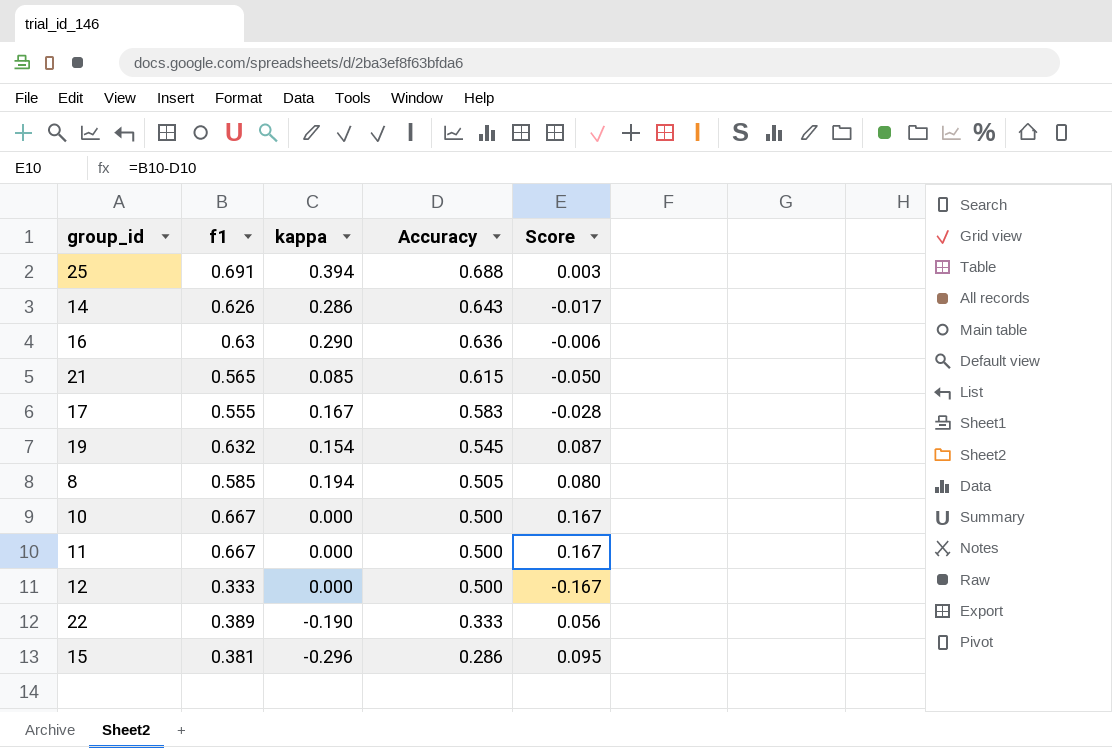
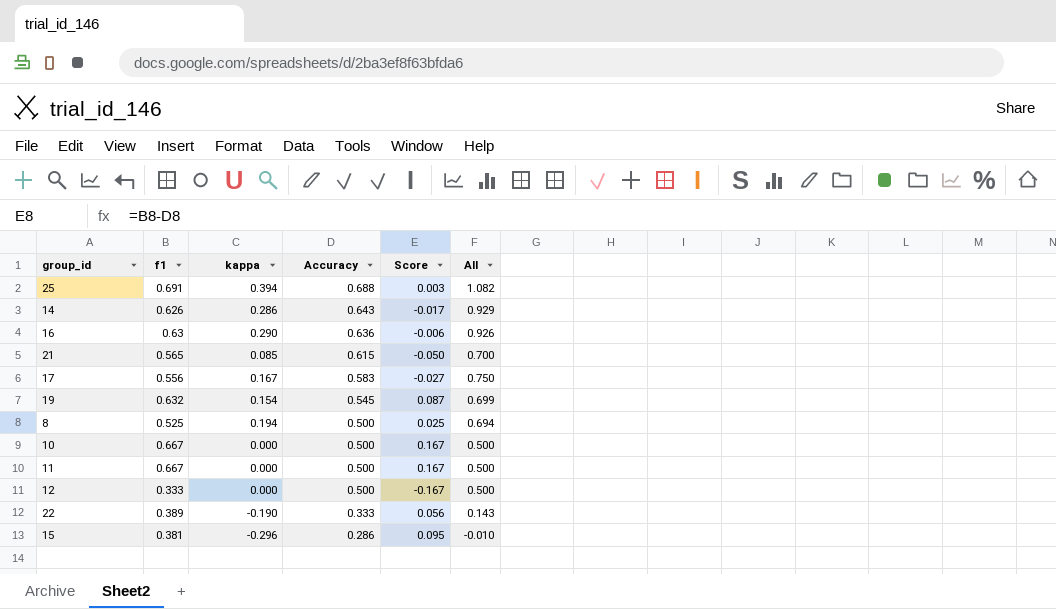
column All | formula: none -> [kappa] + [Accuracy]
17 | f1: 0.555 -> 0.556
17 | Score: -0.028 -> -0.027
8 | f1: 0.585 -> 0.525
8 | Accuracy: 0.505 -> 0.500
8 | Score: 0.080 -> 0.025

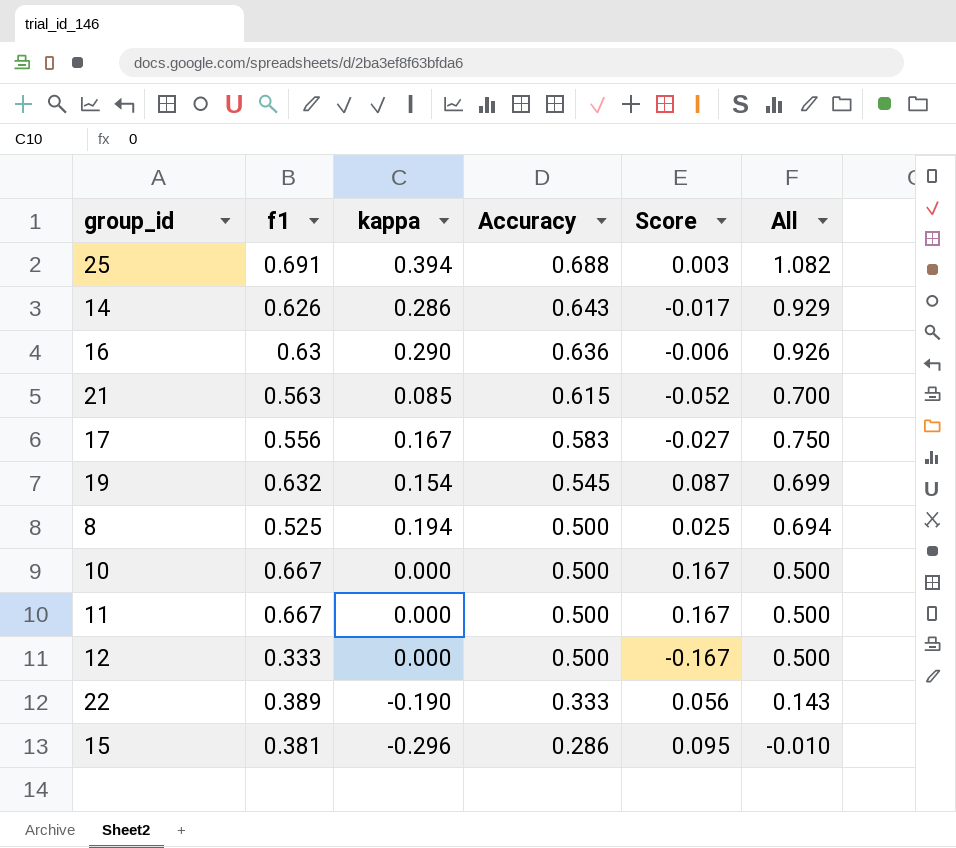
21 | f1: 0.565 -> 0.563
21 | Score: -0.050 -> -0.052

